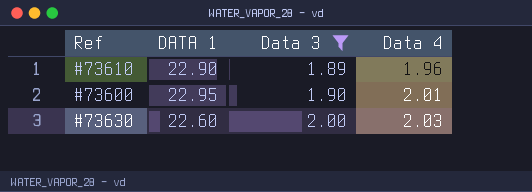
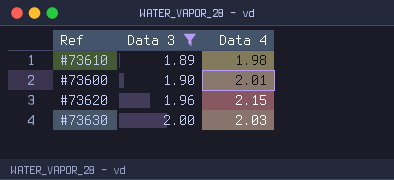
column DATA 1 | position: 2 -> none
#73610 | Data 4: 1.96 -> 1.98
row #73620: none -> 1.96 | 2.15

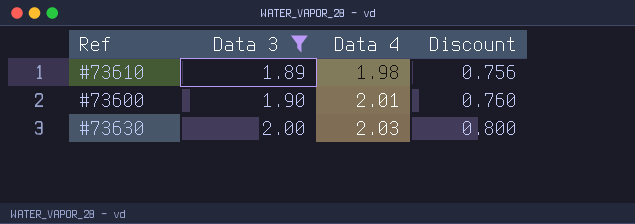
column Discount | formula: none -> [Data 3] * 0.4
row #73620: 1.96 | 2.15 -> none

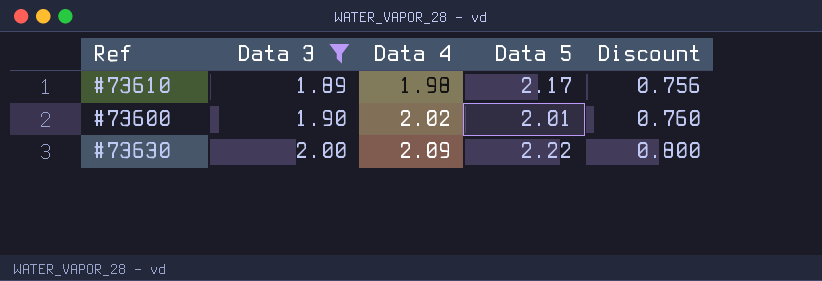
column Data 5 | position: none -> 4
#73600 | Data 4: 2.01 -> 2.02
#73630 | Data 4: 2.03 -> 2.09

